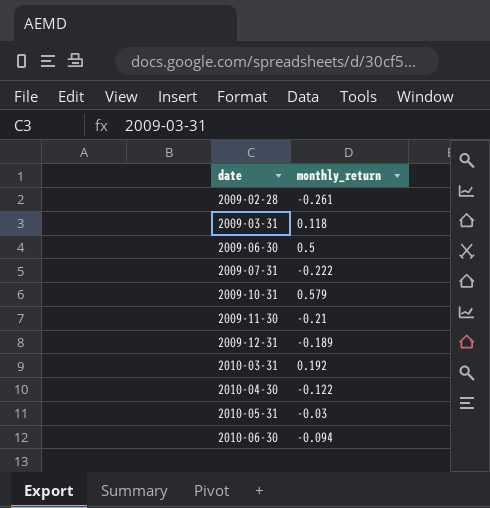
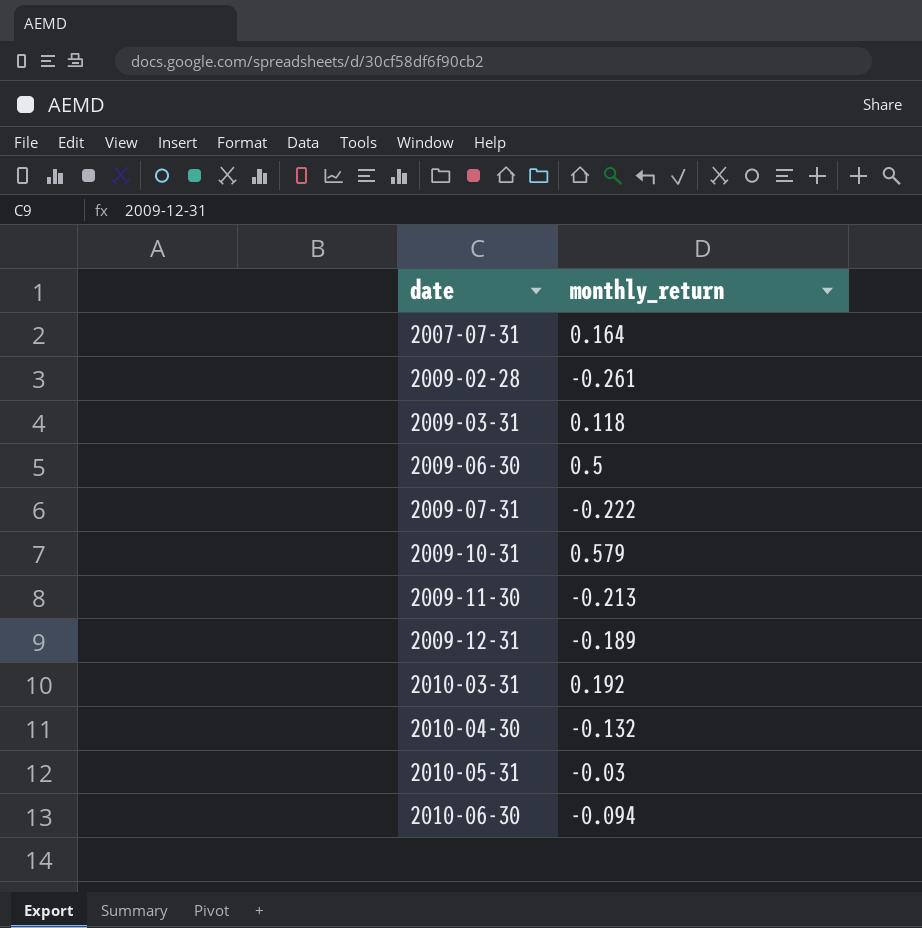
row 2007-07-31: none -> 0.164
2009-11-30 | monthly_return: -0.21 -> -0.213
2010-04-30 | monthly_return: -0.122 -> -0.132

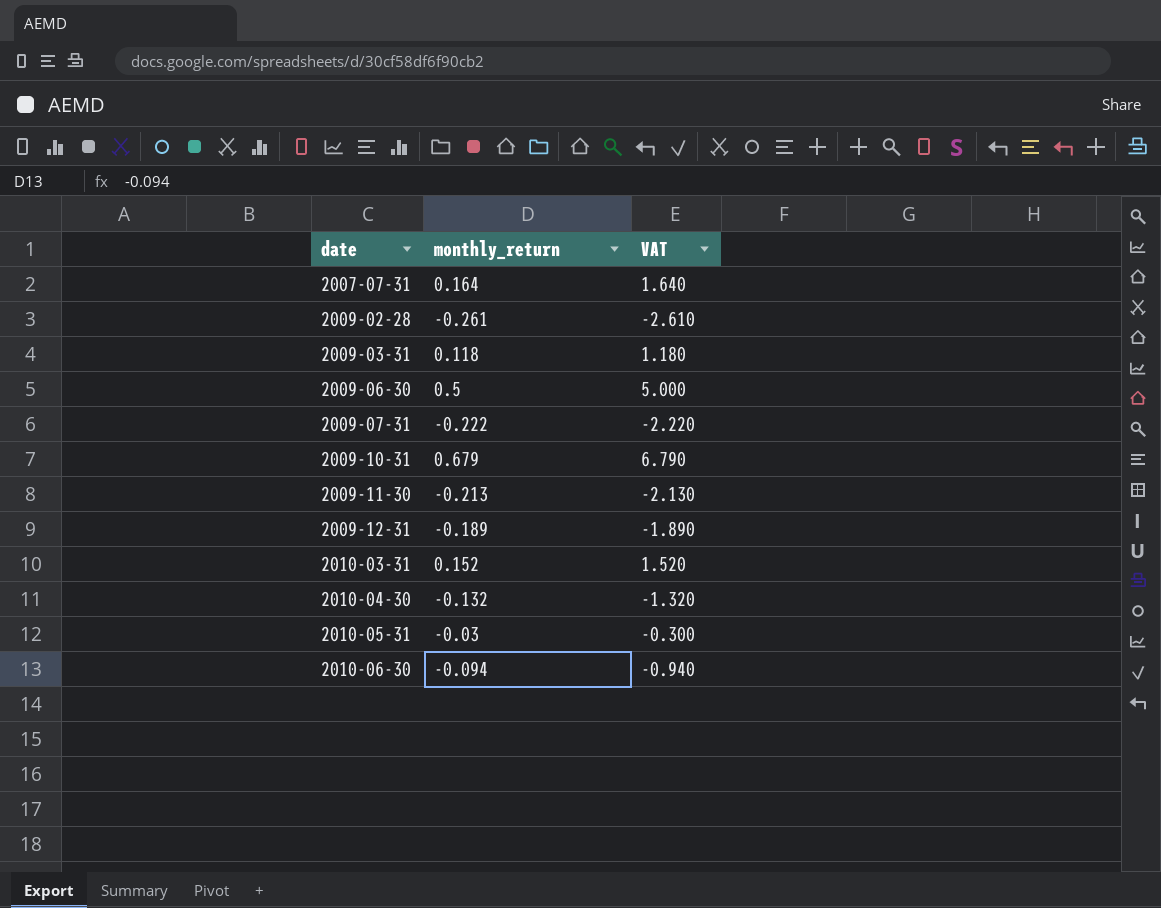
column VAT | formula: none -> [monthly_return] * 10
2009-10-31 | monthly_return: 0.579 -> 0.679
2010-03-31 | monthly_return: 0.192 -> 0.152

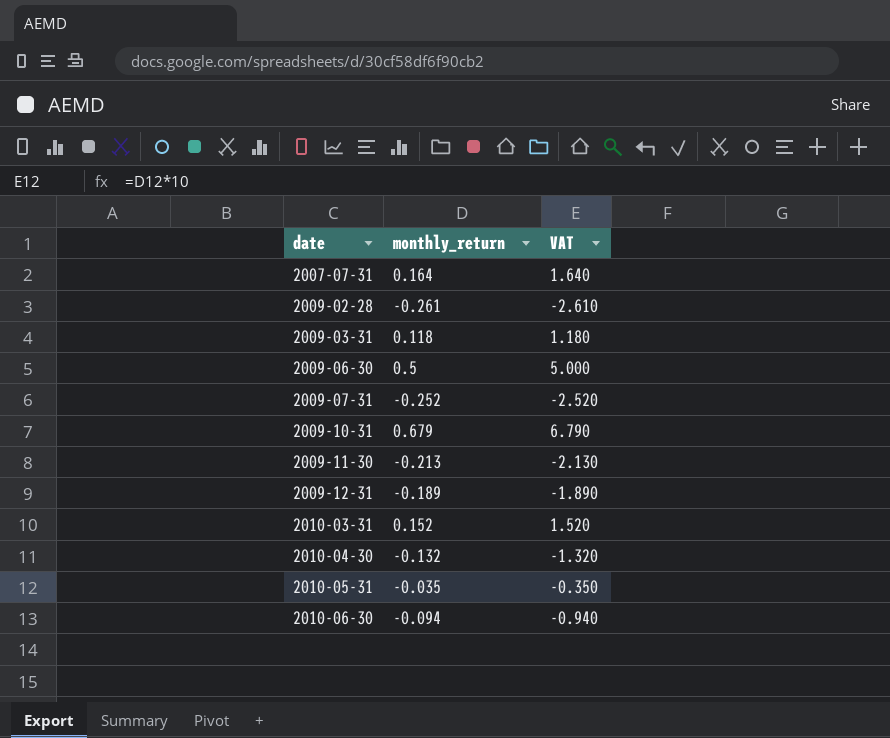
2009-07-31 | monthly_return: -0.222 -> -0.252
2009-07-31 | VAT: -2.220 -> -2.520
2010-05-31 | monthly_return: -0.03 -> -0.035
2010-05-31 | VAT: -0.300 -> -0.350

